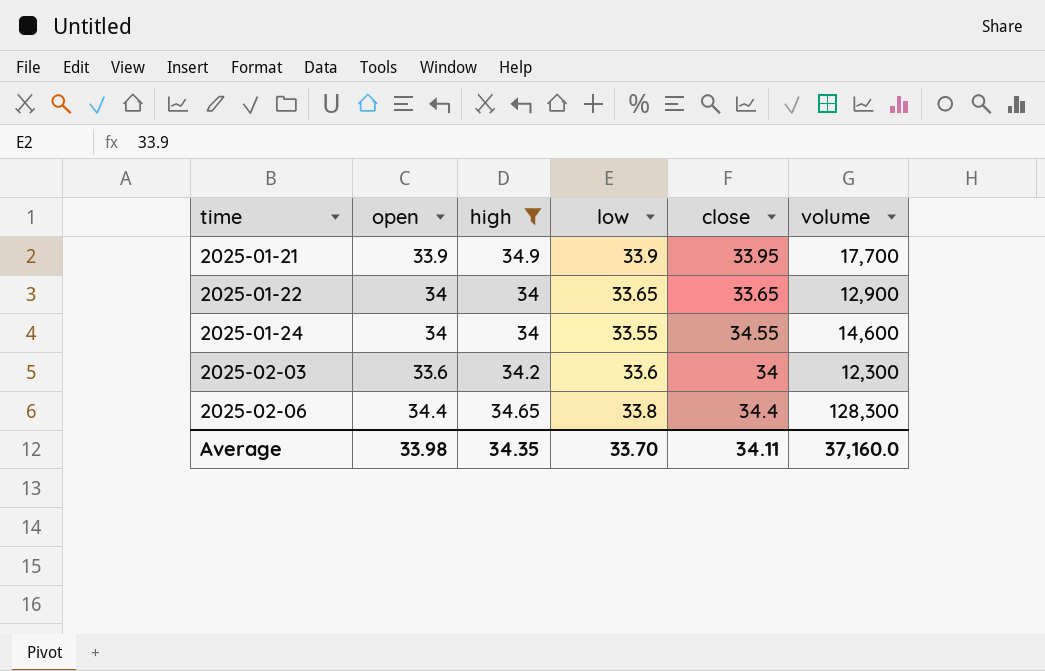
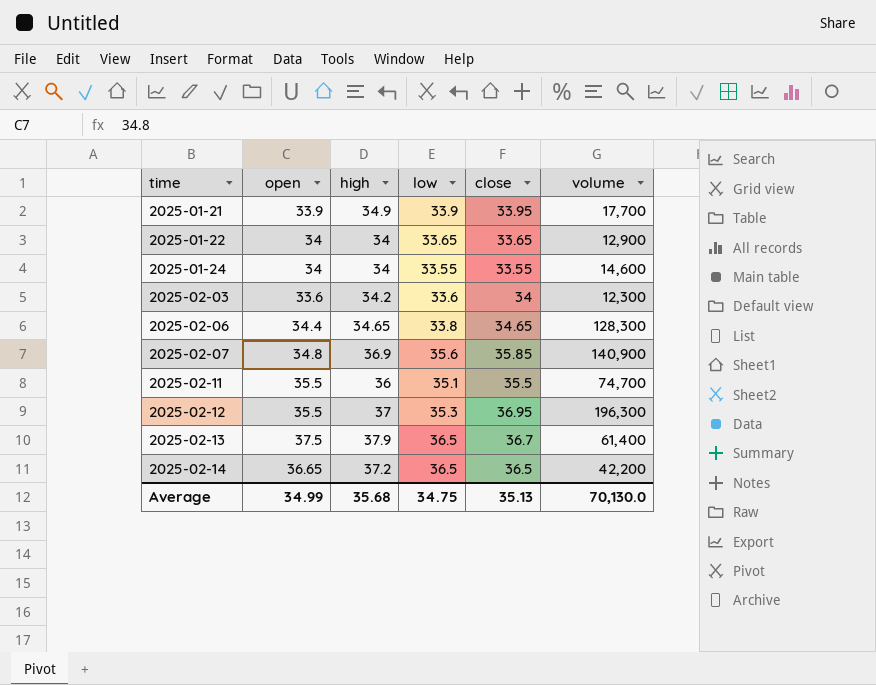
filter: high <= 34.9 -> none
2025-01-24 | close: 34.55 -> 33.55
2025-02-06 | close: 34.4 -> 34.65
Average | open: 33.98 -> 34.99
Average | high: 34.35 -> 35.68
Average | low: 33.70 -> 34.75
Average | close: 34.11 -> 35.13
Average | volume: 37,160.0 -> 70,130.0

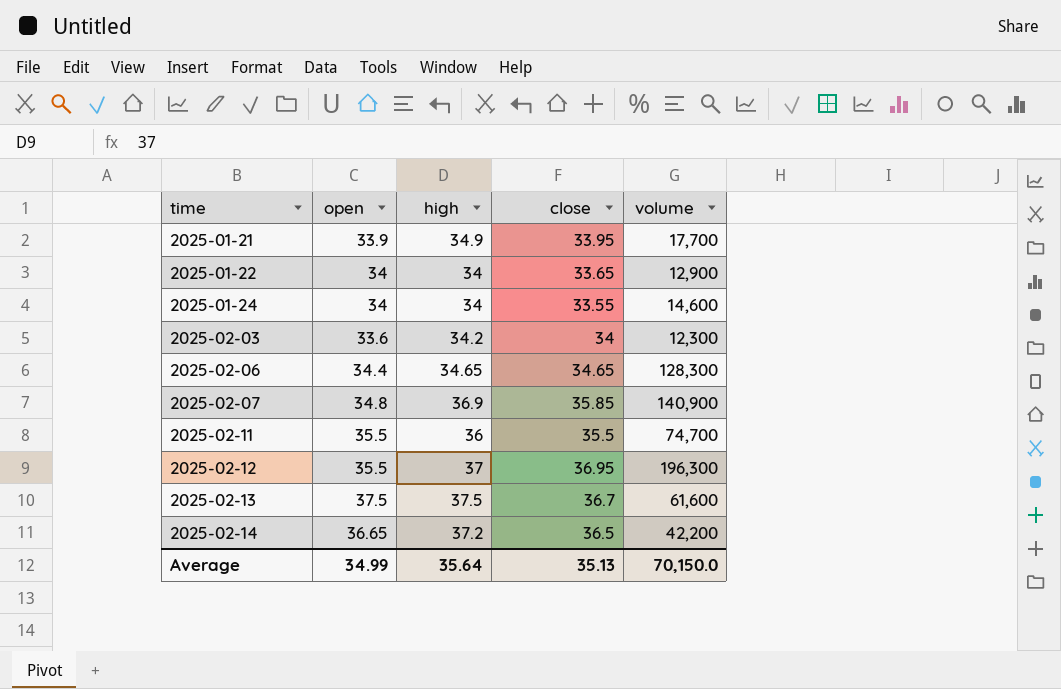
column low | position: 4 -> none
2025-02-13 | high: 37.9 -> 37.5
2025-02-13 | volume: 61,400 -> 61,600
Average | high: 35.68 -> 35.64
Average | volume: 70,130.0 -> 70,150.0

